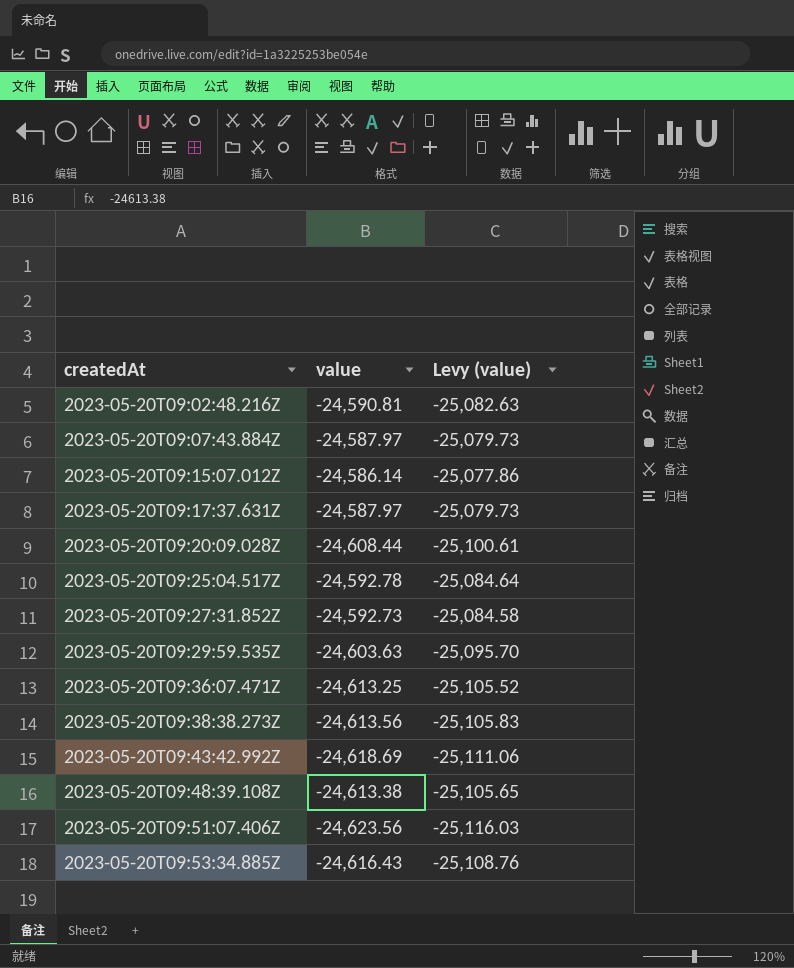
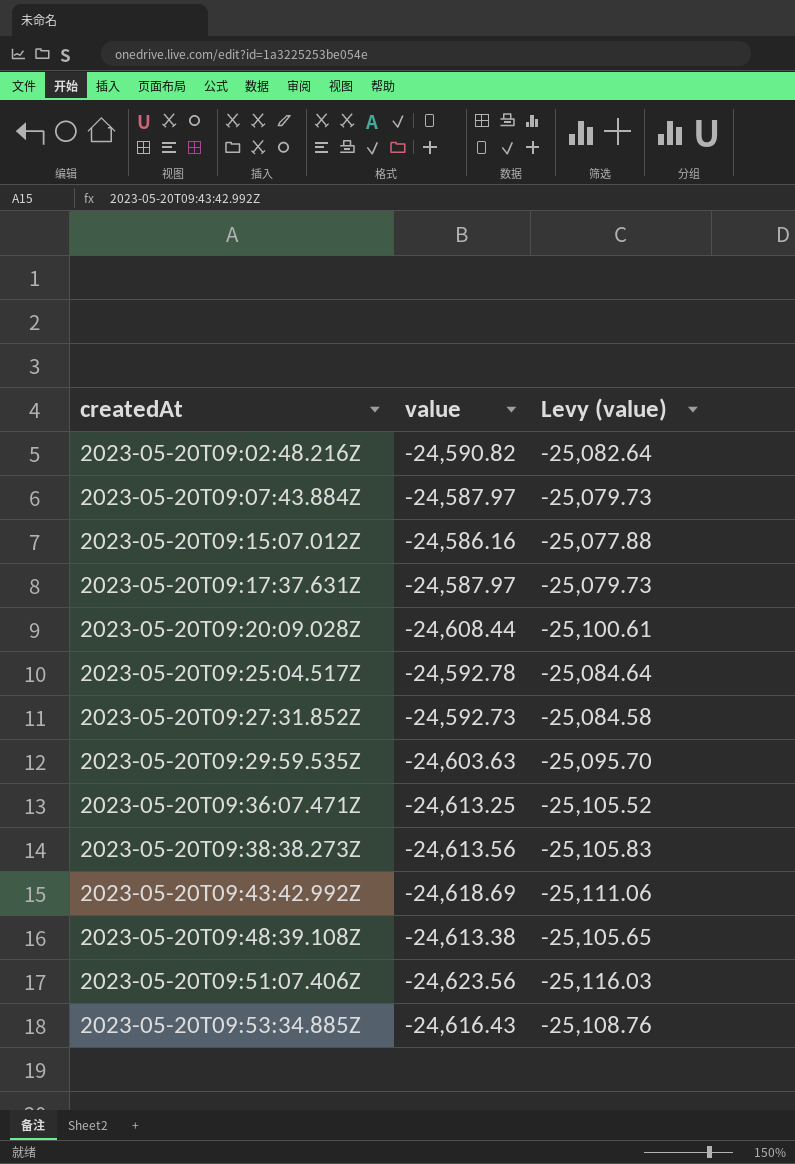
2023-05-20T09:02:48.216Z | value: -24,590.81 -> -24,590.82
2023-05-20T09:02:48.216Z | Levy (value): -25,082.63 -> -25,082.64
2023-05-20T09:15:07.012Z | value: -24,586.14 -> -24,586.16
2023-05-20T09:15:07.012Z | Levy (value): -25,077.86 -> -25,077.88

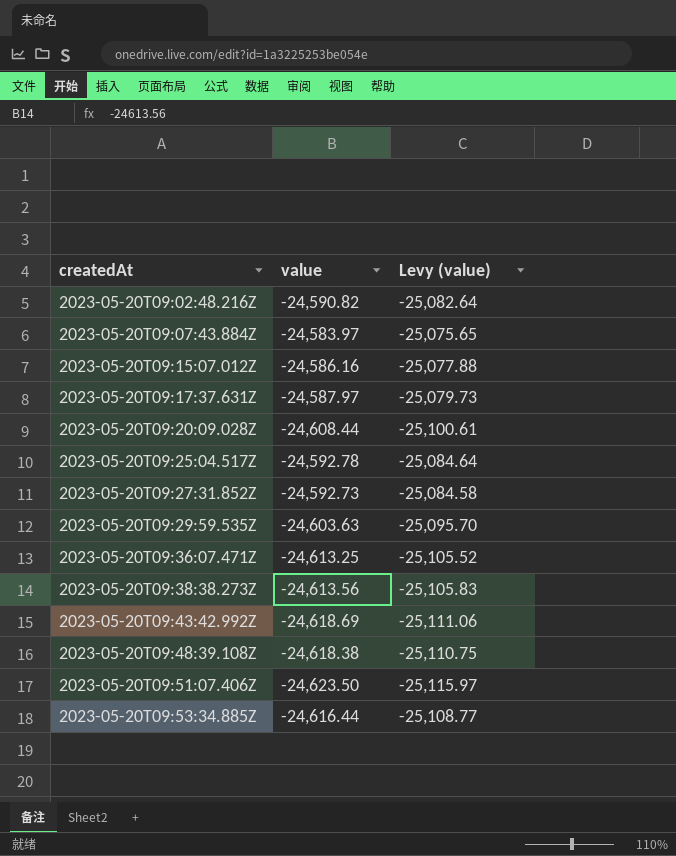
2023-05-20T09:07:43.884Z | value: -24,587.97 -> -24,583.97
2023-05-20T09:07:43.884Z | Levy (value): -25,079.73 -> -25,075.65
2023-05-20T09:48:39.108Z | value: -24,613.38 -> -24,618.38
2023-05-20T09:48:39.108Z | Levy (value): -25,105.65 -> -25,110.75
2023-05-20T09:51:07.406Z | value: -24,623.56 -> -24,623.50
2023-05-20T09:51:07.406Z | Levy (value): -25,116.03 -> -25,115.97
2023-05-20T09:53:34.885Z | value: -24,616.43 -> -24,616.44
2023-05-20T09:53:34.885Z | Levy (value): -25,108.76 -> -25,108.77

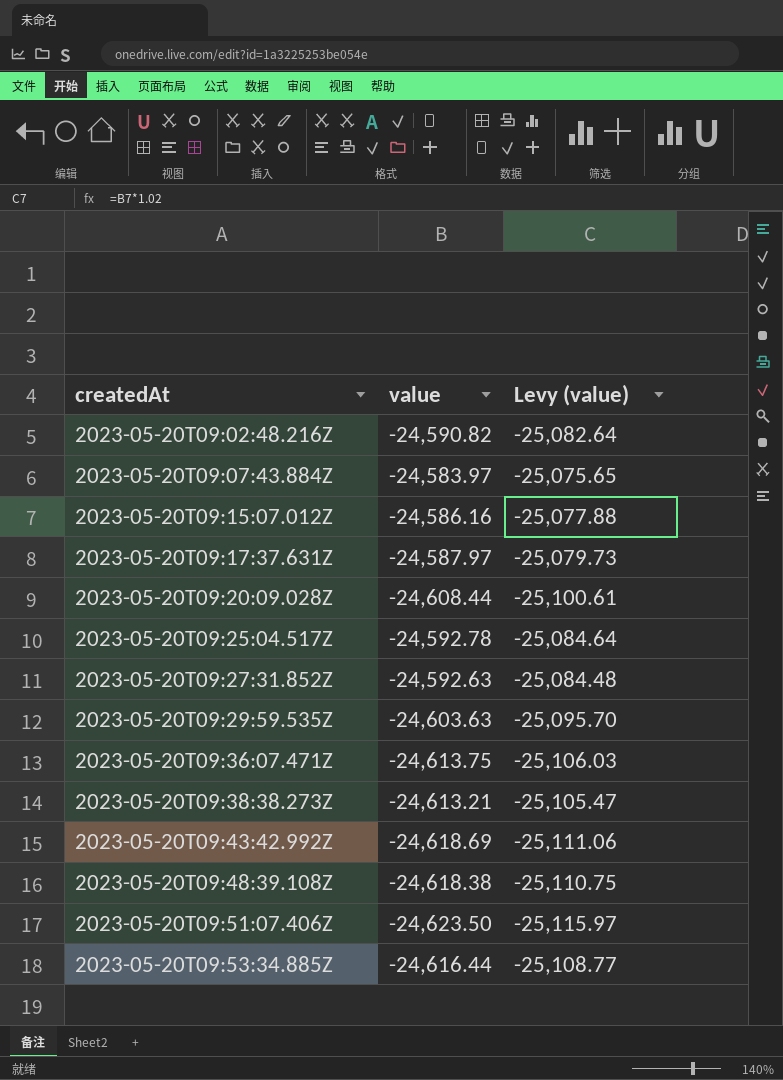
2023-05-20T09:27:31.852Z | value: -24,592.73 -> -24,592.63
2023-05-20T09:27:31.852Z | Levy (value): -25,084.58 -> -25,084.48
2023-05-20T09:36:07.471Z | value: -24,613.25 -> -24,613.75
2023-05-20T09:36:07.471Z | Levy (value): -25,105.52 -> -25,106.03
2023-05-20T09:38:38.273Z | value: -24,613.56 -> -24,613.21
2023-05-20T09:38:38.273Z | Levy (value): -25,105.83 -> -25,105.47

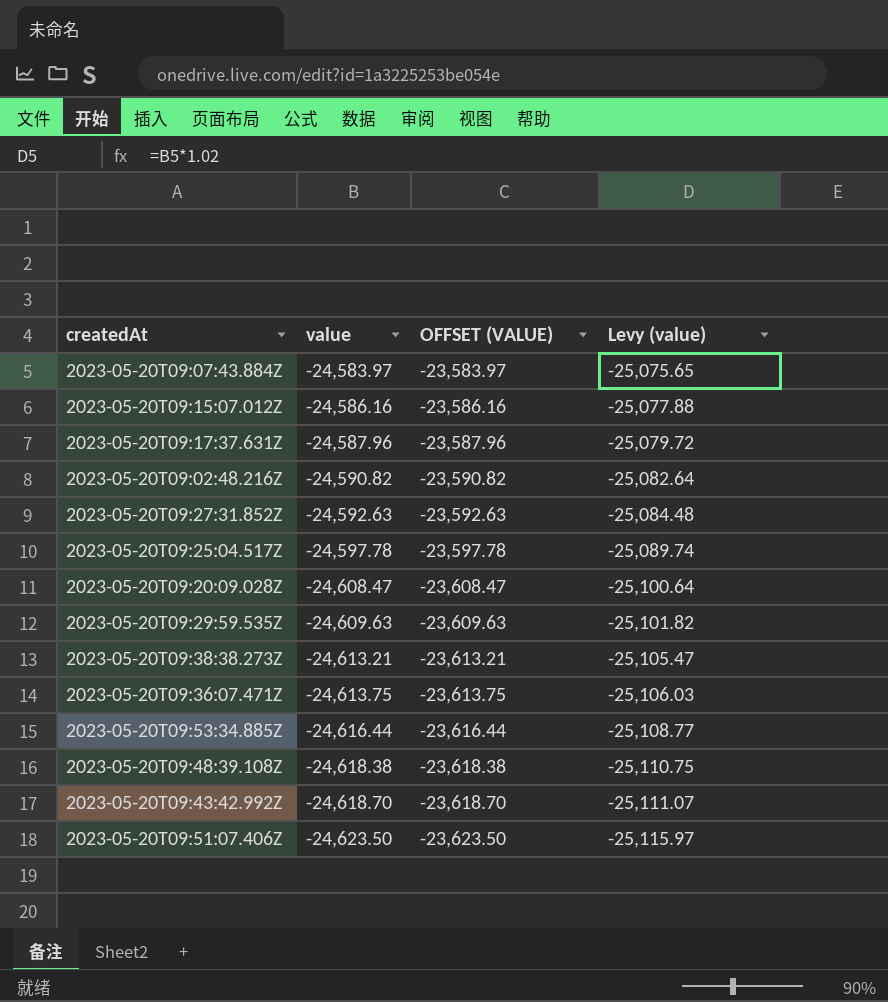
row order: createdAt ascending -> value descending
column OFFSET (VALUE) | formula: none -> [value] + 1000
2023-05-20T09:17:37.631Z | value: -24,587.97 -> -24,587.96
2023-05-20T09:17:37.631Z | Levy (value): -25,079.73 -> -25,079.72
2023-05-20T09:25:04.517Z | value: -24,592.78 -> -24,597.78
2023-05-20T09:25:04.517Z | Levy (value): -25,084.64 -> -25,089.74
2023-05-20T09:20:09.028Z | value: -24,608.44 -> -24,608.47
2023-05-20T09:20:09.028Z | Levy (value): -25,100.61 -> -25,100.64
2023-05-20T09:29:59.535Z | value: -24,603.63 -> -24,609.63
2023-05-20T09:29:59.535Z | Levy (value): -25,095.70 -> -25,101.82
2023-05-20T09:43:42.992Z | value: -24,618.69 -> -24,618.70
2023-05-20T09:43:42.992Z | Levy (value): -25,111.06 -> -25,111.07

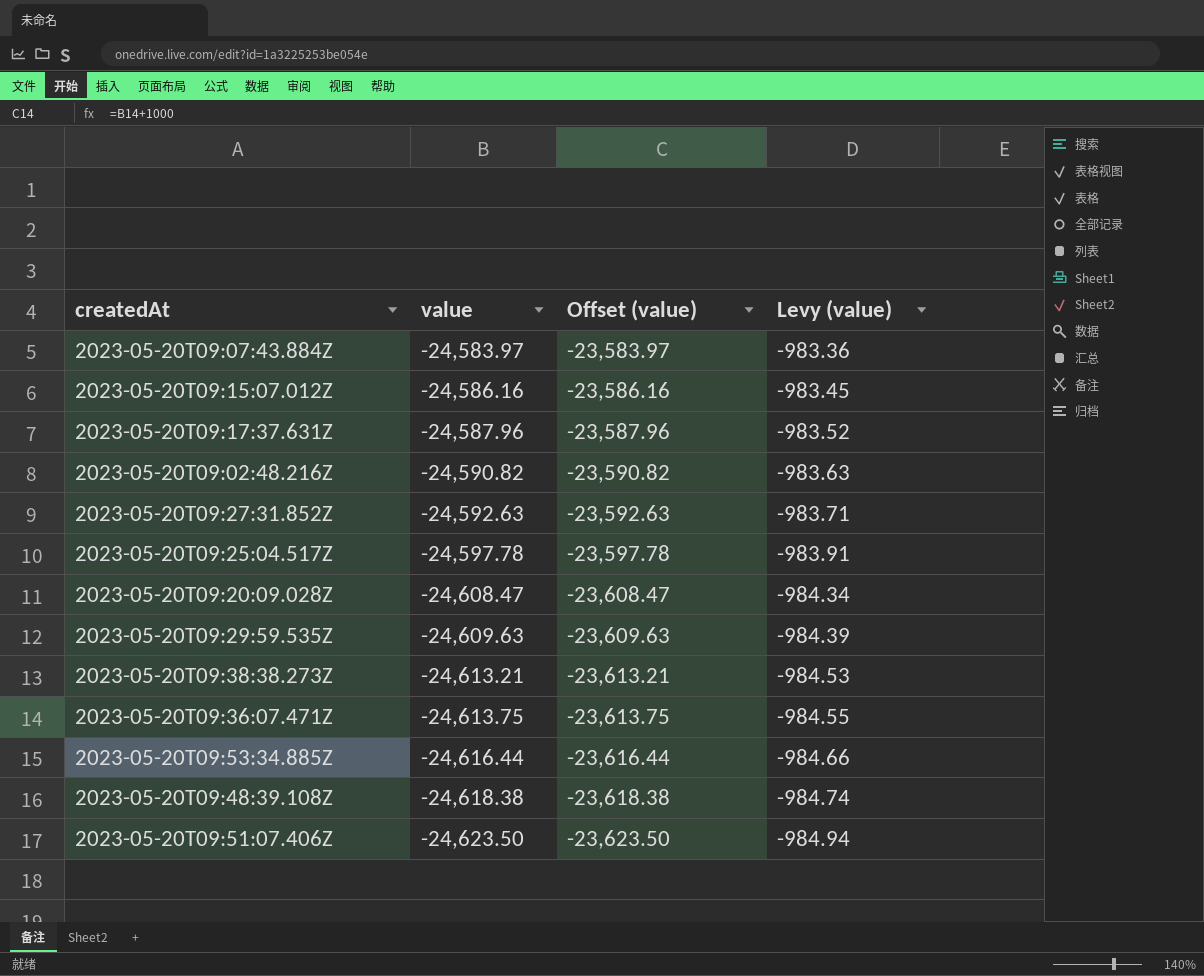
column name: OFFSET (VALUE) -> Offset (value)
column Levy (value) | formula: [value] * 1.02 -> [value] * 0.04
row 2023-05-20T09:43:42.992Z: -24,618.70 | -23,618.70 | -25,111.07 -> none

